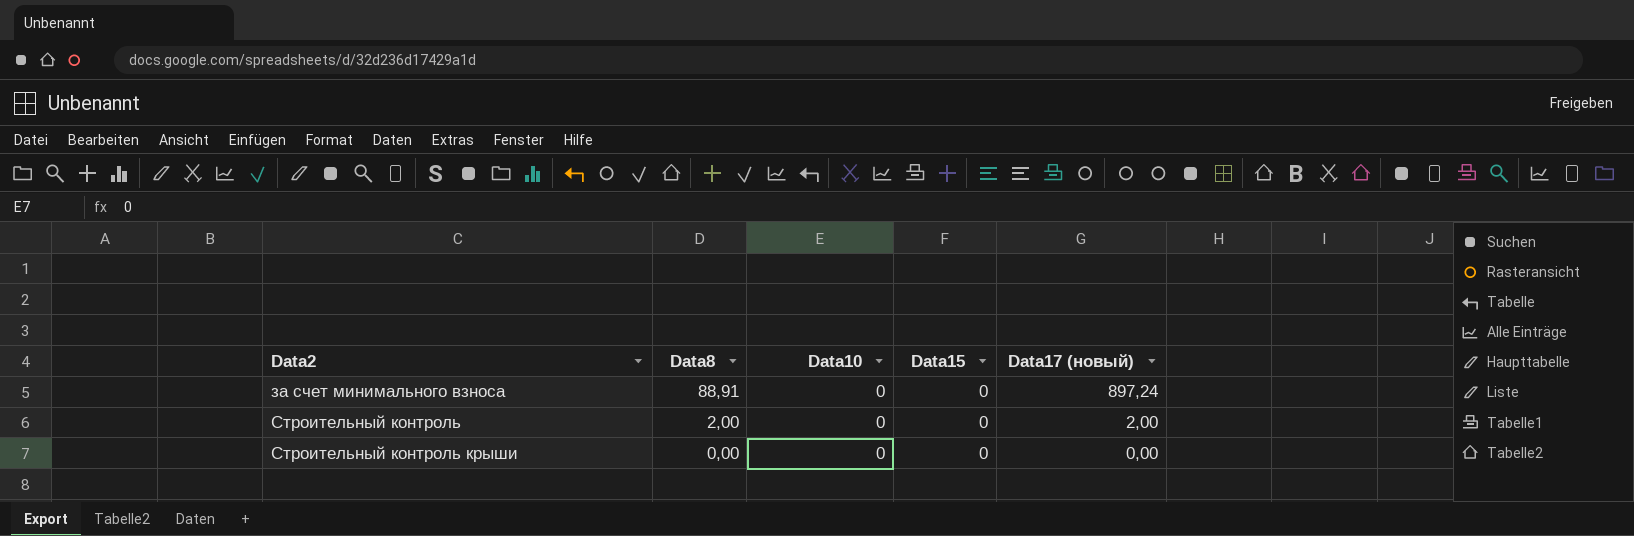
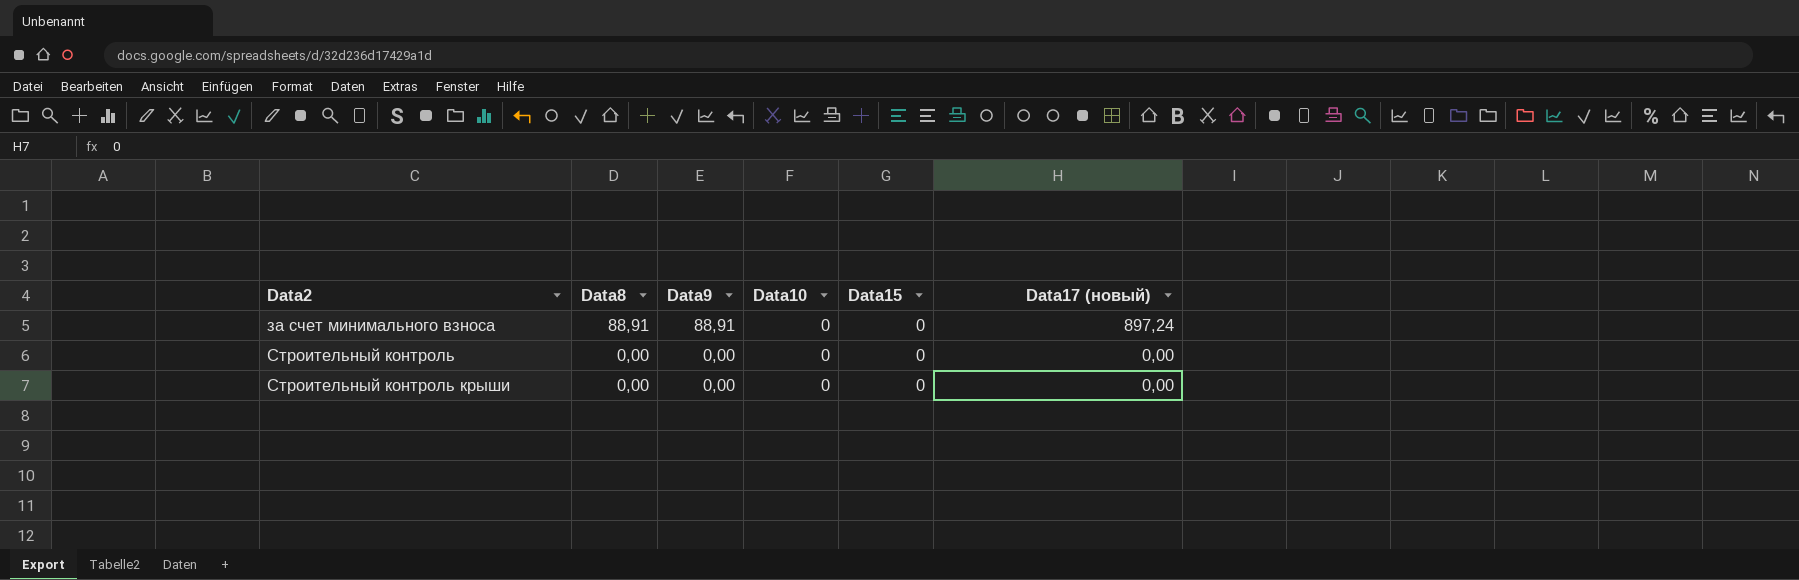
column Data9 | position: none -> 3
Строительный контроль | Data8: 2,00 -> 0,00
Строительный контроль | Data17 (новый): 2,00 -> 0,00

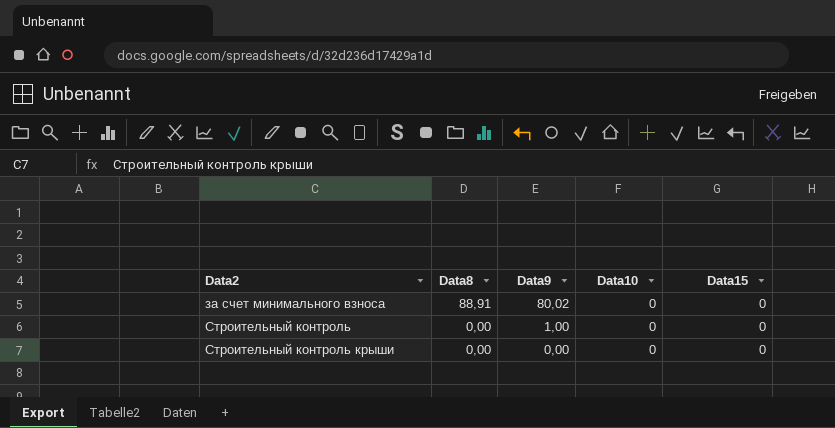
column Data17 (новый) | position: 6 -> none
за счет минимального взноса | Data9: 88,91 -> 80,02
Строительный контроль | Data9: 0,00 -> 1,00

